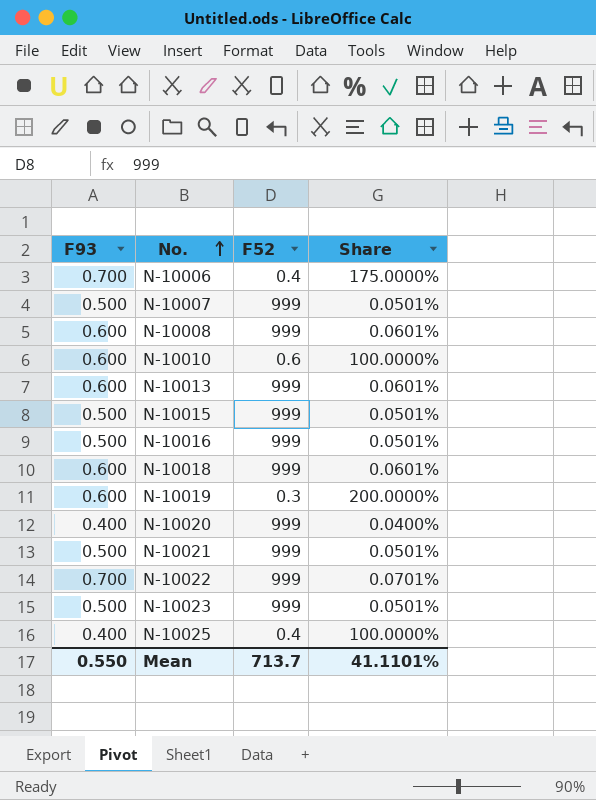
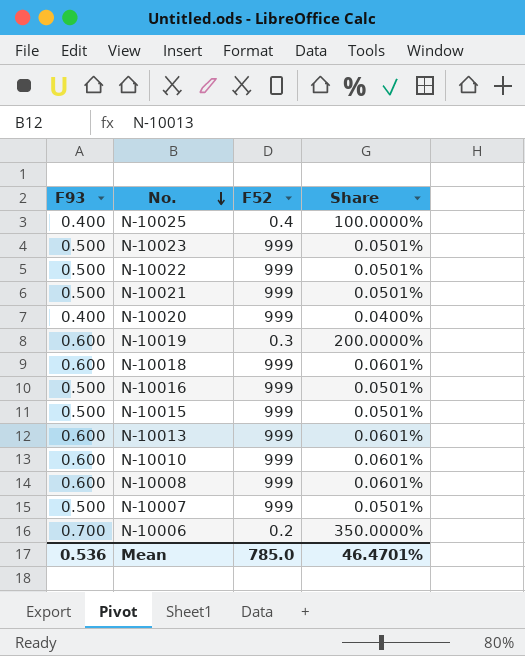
row order: No. ascending -> No. descending
N-10022 | F93: 0.700 -> 0.500
N-10022 | Share: 0.0701% -> 0.0501%
N-10010 | F52: 0.6 -> 999
N-10010 | Share: 100.0000% -> 0.0601%
N-10006 | F52: 0.4 -> 0.2
N-10006 | Share: 175.0000% -> 350.0000%
Mean | F93: 0.550 -> 0.536
Mean | F52: 713.7 -> 785.0
Mean | Share: 41.1101% -> 46.4701%

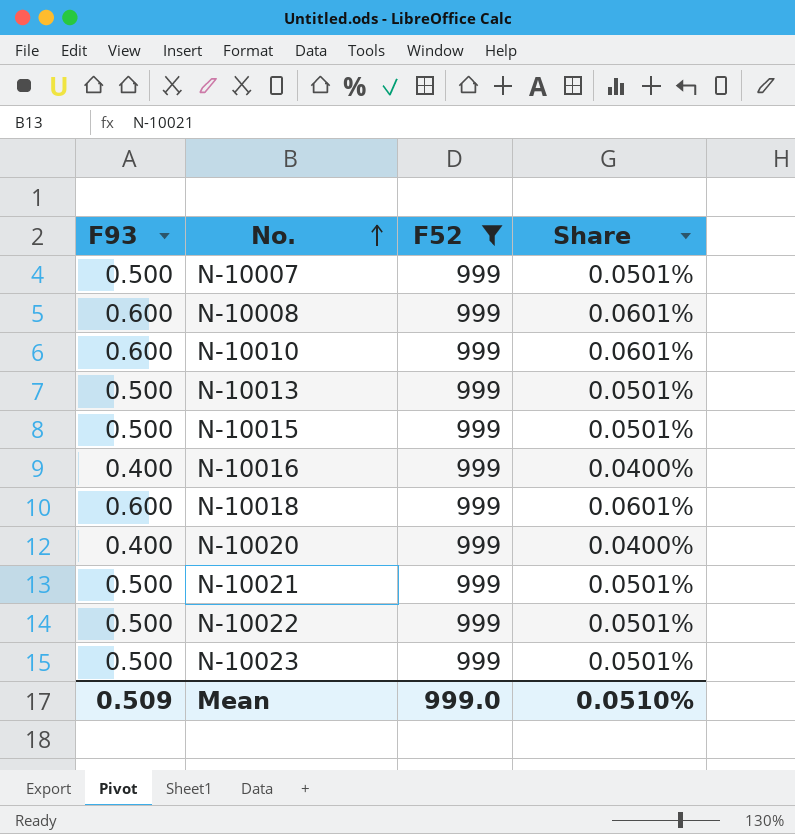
filter: none -> F52 = 999
row order: No. descending -> No. ascending
N-10013 | F93: 0.600 -> 0.500
N-10013 | Share: 0.0601% -> 0.0501%
N-10016 | F93: 0.500 -> 0.400
N-10016 | Share: 0.0501% -> 0.0400%
Mean | F93: 0.536 -> 0.509
Mean | F52: 785.0 -> 999.0
Mean | Share: 46.4701% -> 0.0510%

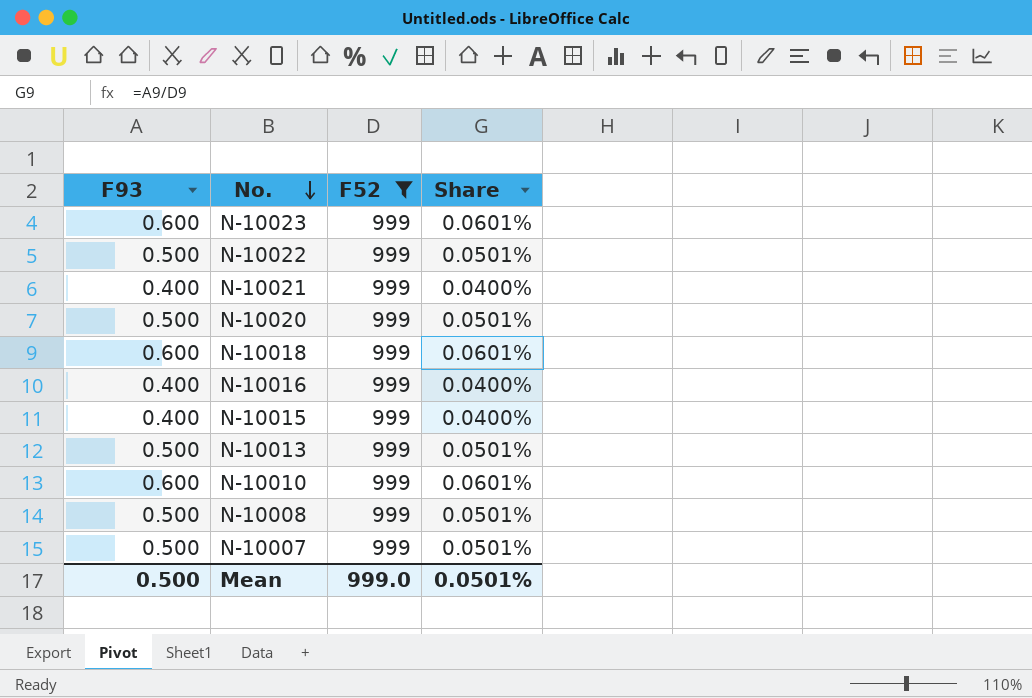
row order: No. ascending -> No. descending
N-10023 | F93: 0.500 -> 0.600
N-10023 | Share: 0.0501% -> 0.0601%
N-10021 | F93: 0.500 -> 0.400
N-10021 | Share: 0.0501% -> 0.0400%
N-10020 | F93: 0.400 -> 0.500
N-10020 | Share: 0.0400% -> 0.0501%
N-10015 | F93: 0.500 -> 0.400
N-10015 | Share: 0.0501% -> 0.0400%
N-10008 | F93: 0.600 -> 0.500
N-10008 | Share: 0.0601% -> 0.0501%
Mean | F93: 0.509 -> 0.500
Mean | Share: 0.0510% -> 0.0501%

